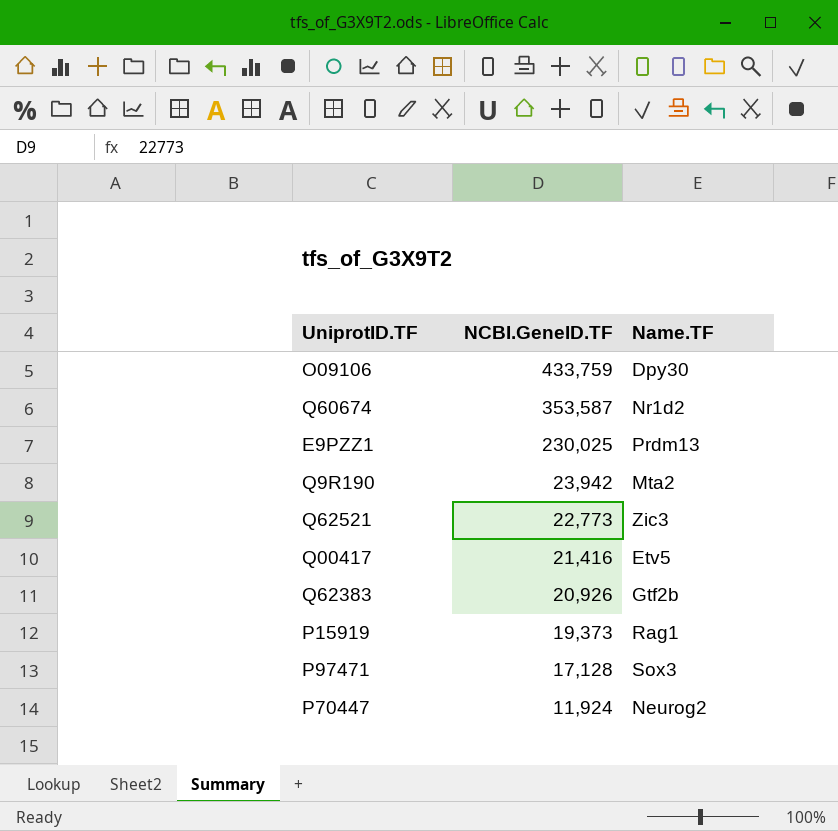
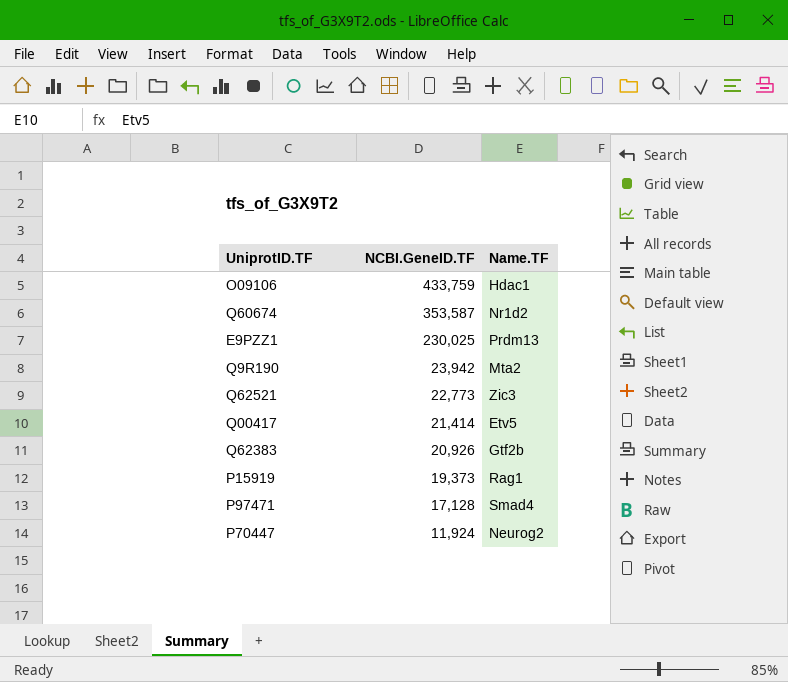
O09106 | Name.TF: Dpy30 -> Hdac1
Q00417 | NCBI.GeneID.TF: 21,416 -> 21,414
P97471 | Name.TF: Sox3 -> Smad4

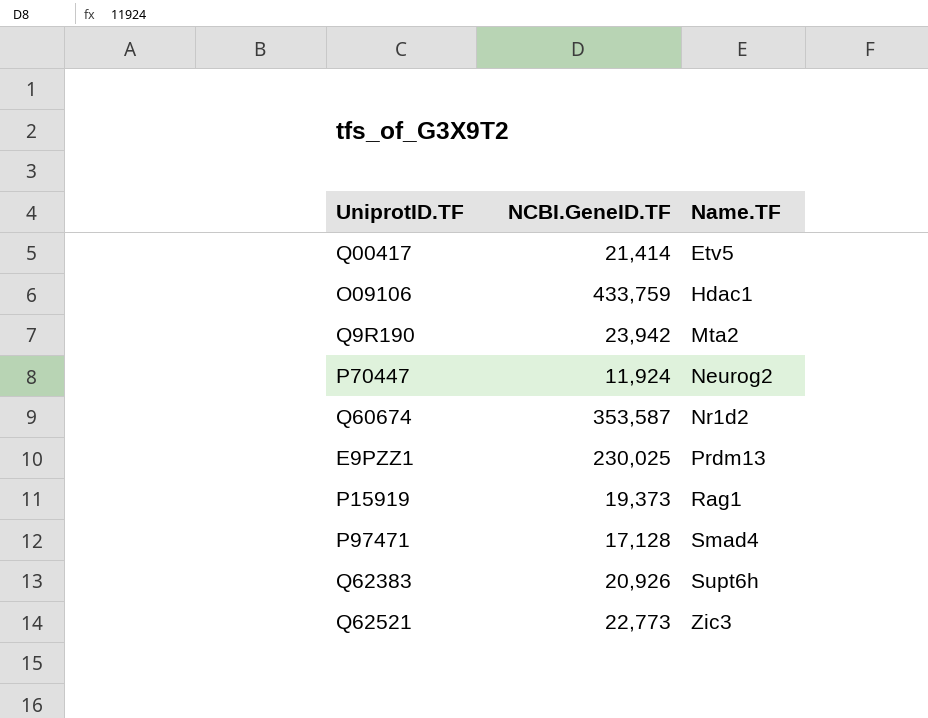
row order: NCBI.GeneID.TF descending -> Name.TF ascending
Q62383 | Name.TF: Gtf2b -> Supt6h

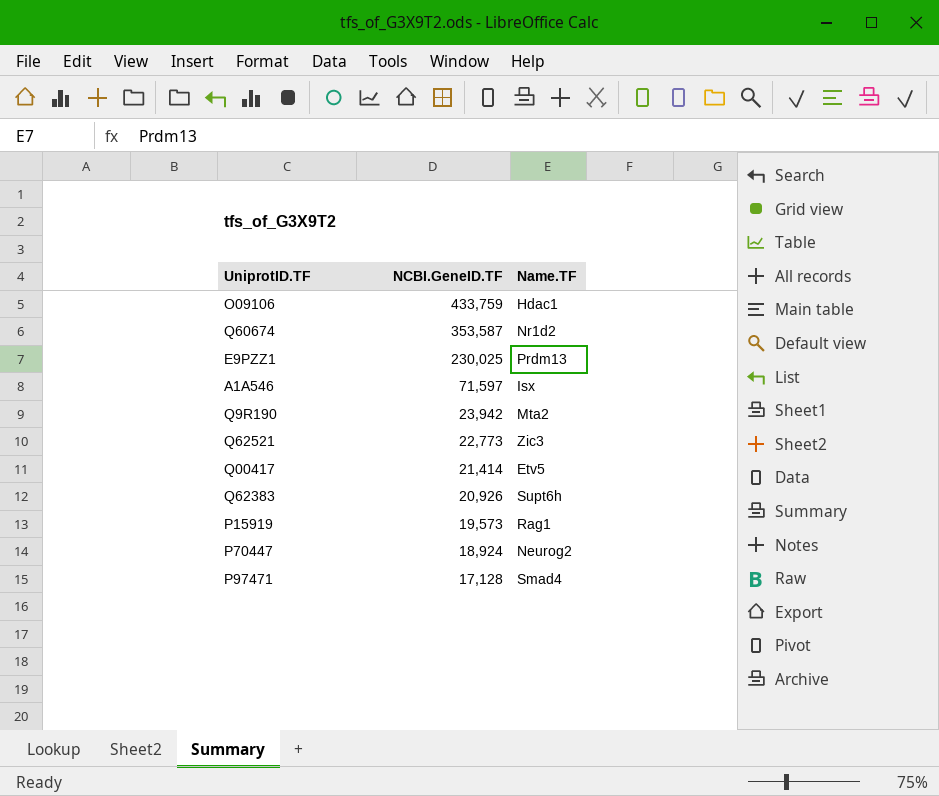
row order: Name.TF ascending -> NCBI.GeneID.TF descending
row A1A546: none -> 71,597 | Isx
P15919 | NCBI.GeneID.TF: 19,373 -> 19,573
P70447 | NCBI.GeneID.TF: 11,924 -> 18,924

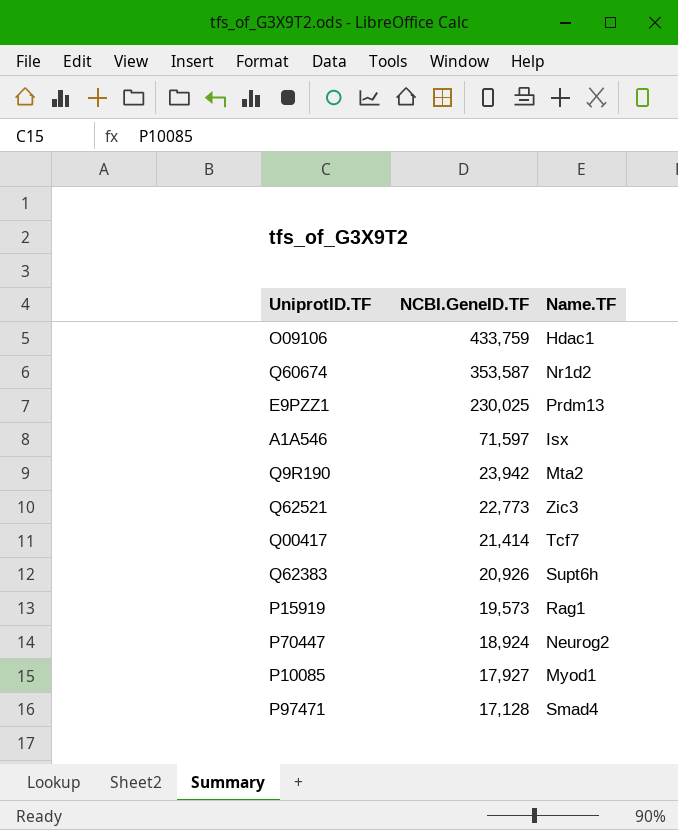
Q00417 | Name.TF: Etv5 -> Tcf7
row P10085: none -> 17,927 | Myod1

